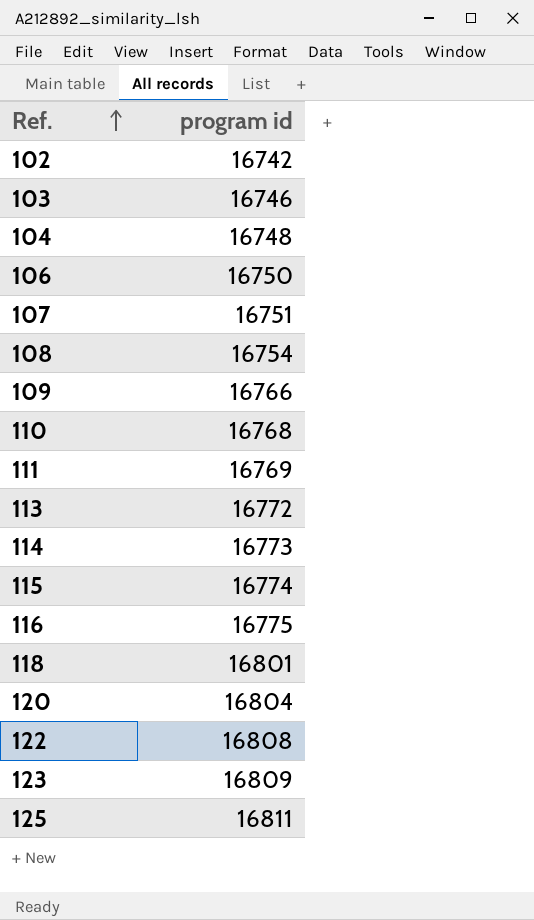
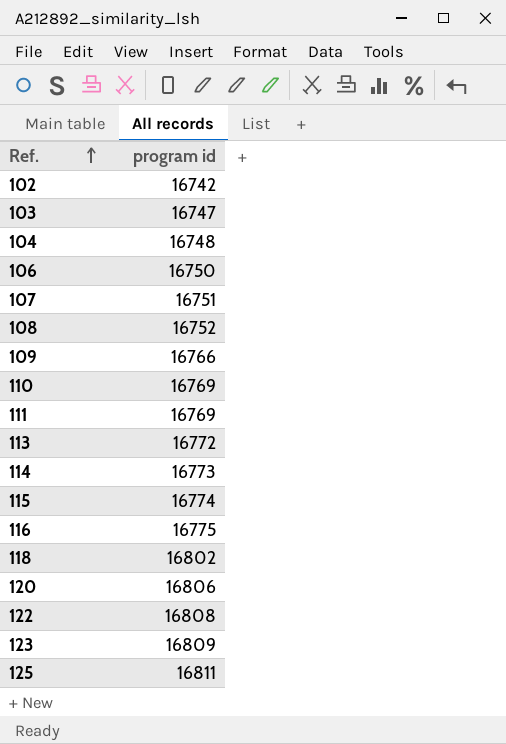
103 | program id: 16746 -> 16747
108 | program id: 16754 -> 16752
110 | program id: 16768 -> 16769
118 | program id: 16801 -> 16802
120 | program id: 16804 -> 16806

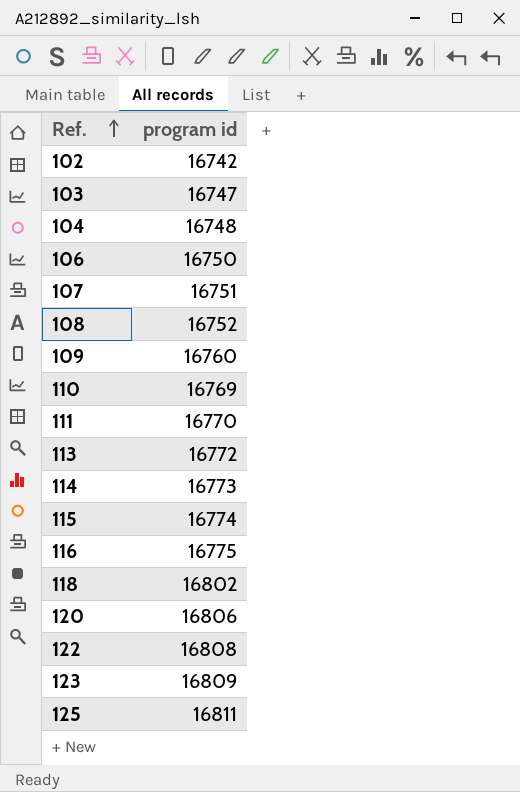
109 | program id: 16766 -> 16760
111 | program id: 16769 -> 16770

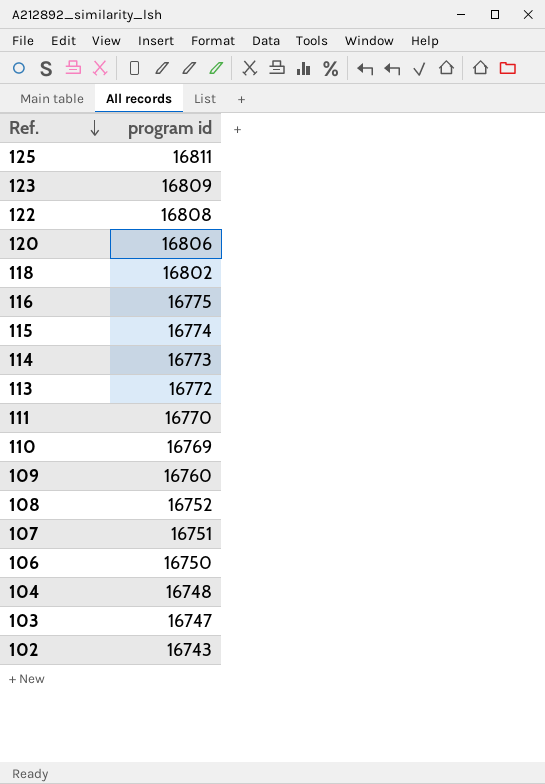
row order: Ref. ascending -> Ref. descending
102 | program id: 16742 -> 16743

